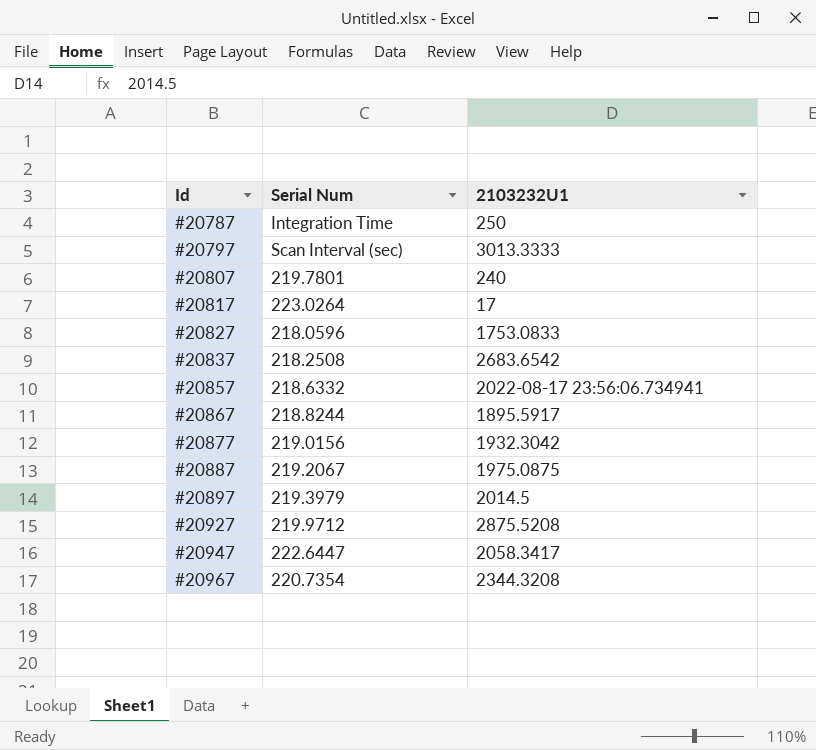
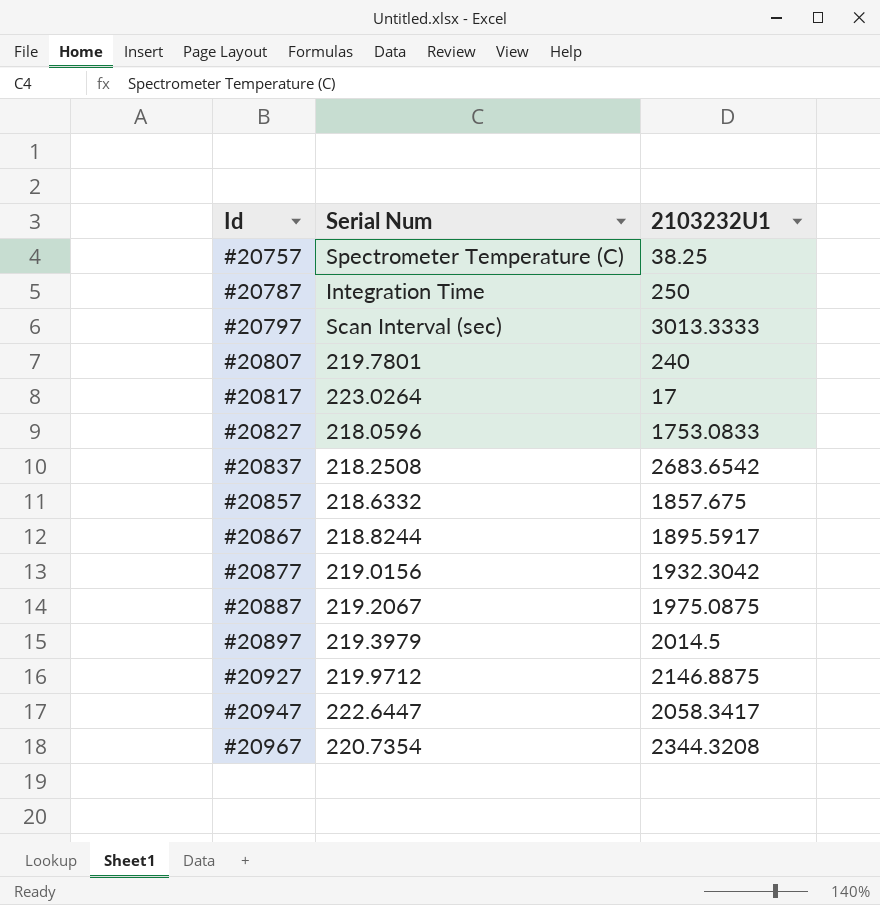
row #20757: none -> Spectrometer Temperature (C) | 38.25
#20857 | 2103232U1: 2022-08-17 23:56:06.734941 -> 1857.675
#20927 | 2103232U1: 2875.5208 -> 2146.8875

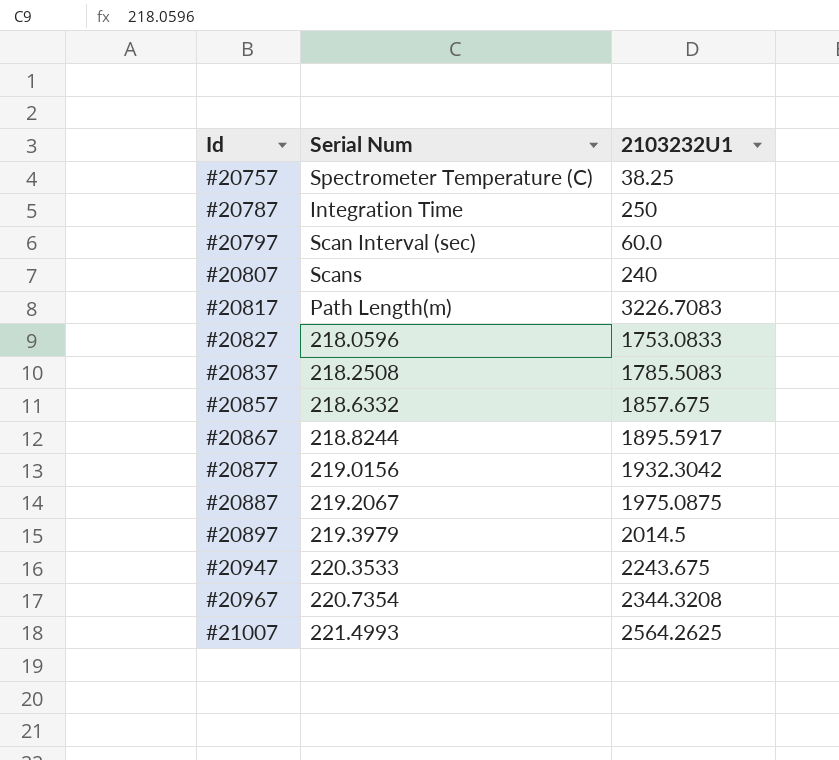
row #20927: 219.9712 | 2146.8875 -> none
#20797 | 2103232U1: 3013.3333 -> 60.0
#20807 | Serial Num: 219.7801 -> Scans
#20817 | Serial Num: 223.0264 -> Path Length(m)
#20817 | 2103232U1: 17 -> 3226.7083
#20837 | 2103232U1: 2683.6542 -> 1785.5083
#20947 | Serial Num: 222.6447 -> 220.3533
#20947 | 2103232U1: 2058.3417 -> 2243.675
row #21007: none -> 221.4993 | 2564.2625

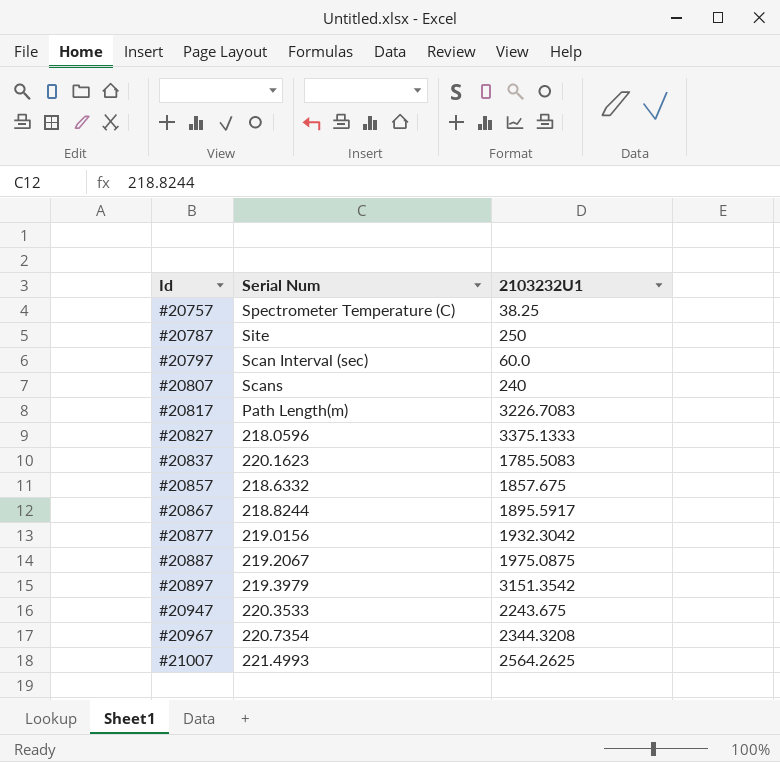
#20787 | Serial Num: Integration Time -> Site
#20827 | 2103232U1: 1753.0833 -> 3375.1333
#20837 | Serial Num: 218.2508 -> 220.1623
#20897 | 2103232U1: 2014.5 -> 3151.3542

